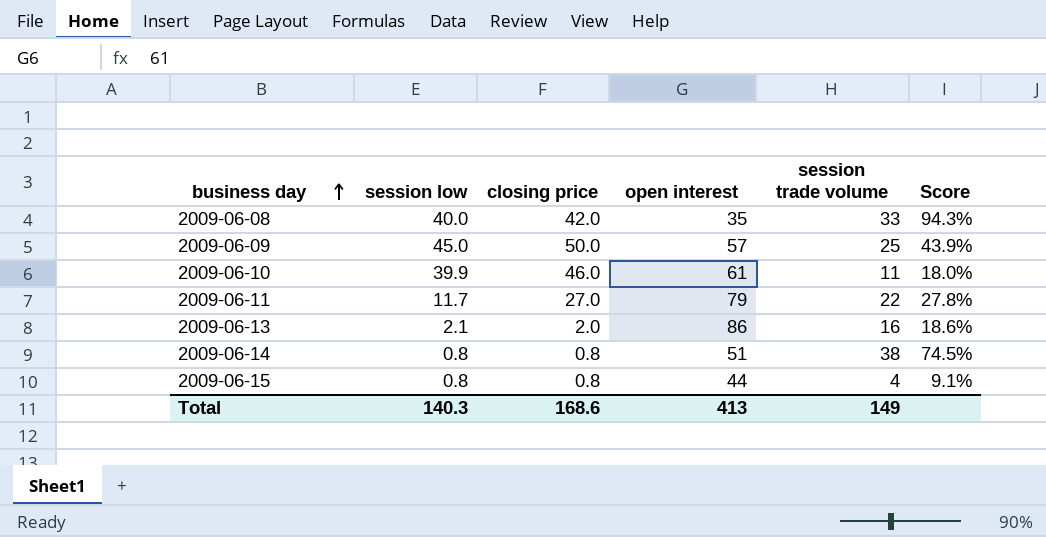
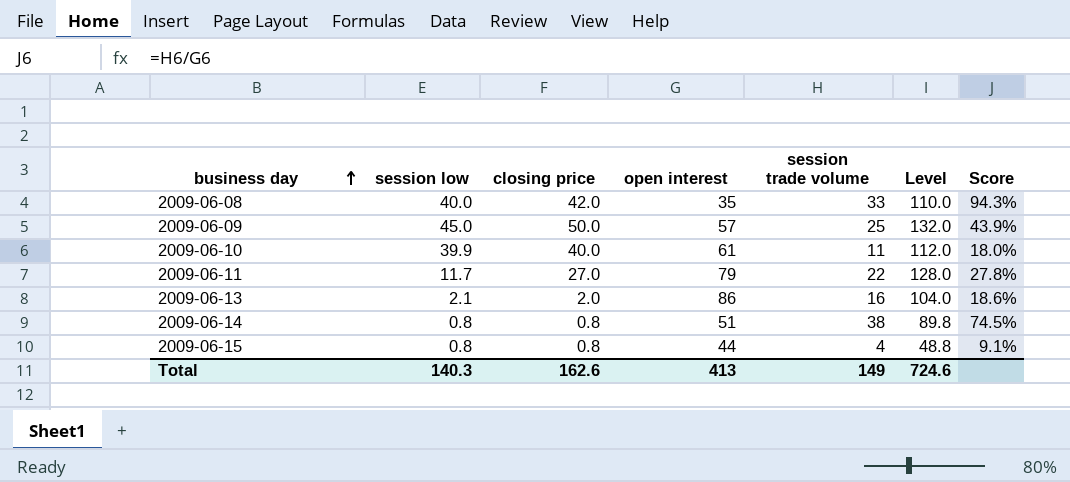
column Level | formula: none -> [closing price] + [open interest] + [session trade volume]
2009-06-10 | closing price: 46.0 -> 40.0
Total | closing price: 168.6 -> 162.6

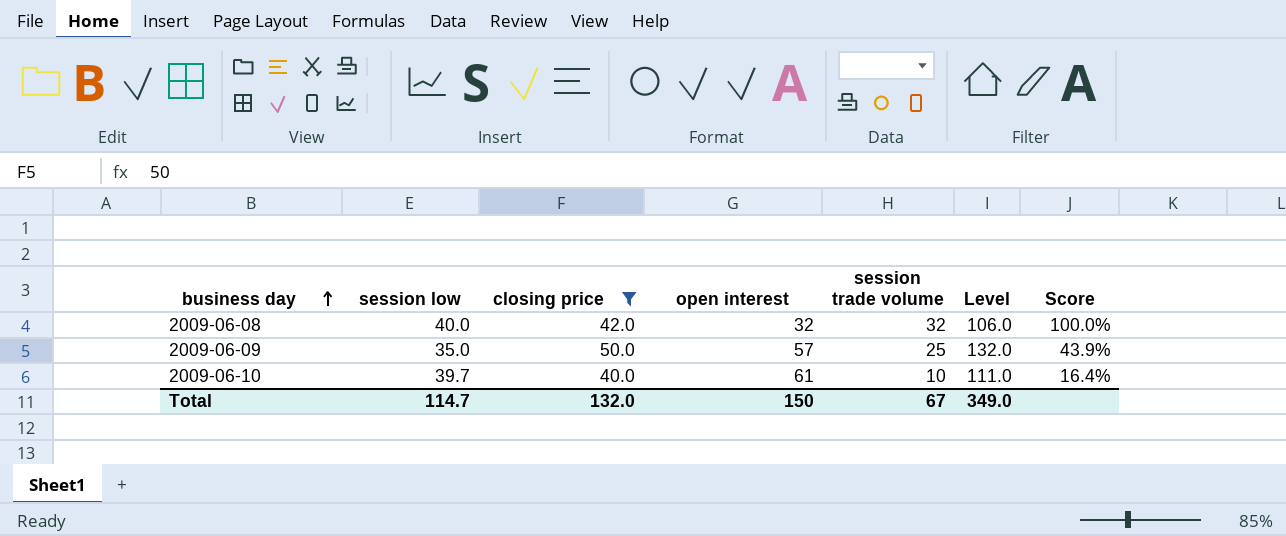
filter: none -> closing price >= 40.0
2009-06-08 | open interest: 35 -> 32
2009-06-08 | session trade volume: 33 -> 32
2009-06-08 | Level: 110.0 -> 106.0
2009-06-08 | Score: 94.3% -> 100.0%
2009-06-09 | session low: 45.0 -> 35.0
2009-06-10 | session low: 39.9 -> 39.7
2009-06-10 | session trade volume: 11 -> 10
2009-06-10 | Level: 112.0 -> 111.0
2009-06-10 | Score: 18.0% -> 16.4%
Total | session low: 140.3 -> 114.7
Total | closing price: 162.6 -> 132.0
Total | open interest: 413 -> 150
Total | session trade volume: 149 -> 67
Total | Level: 724.6 -> 349.0

